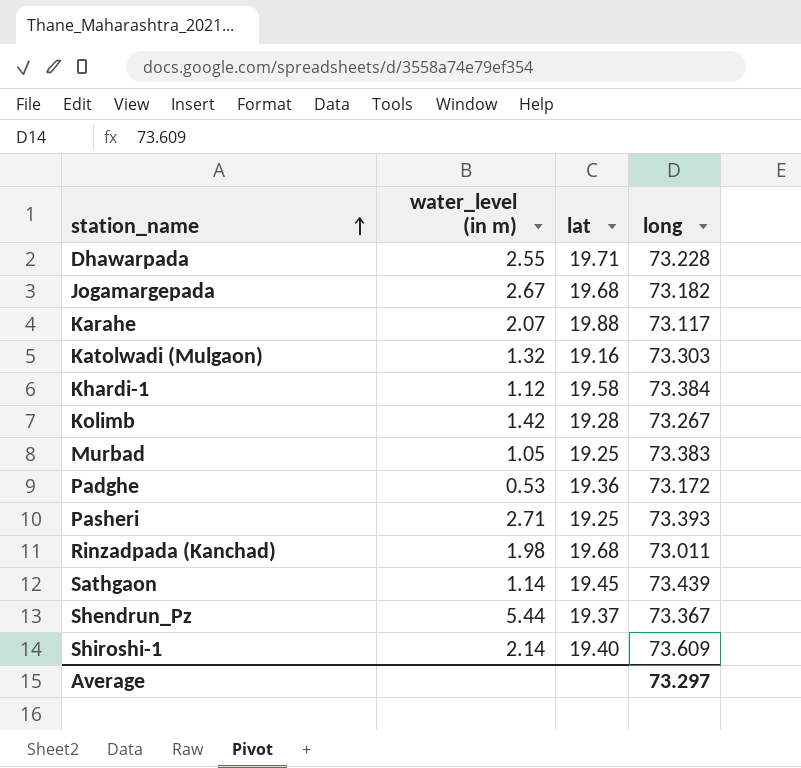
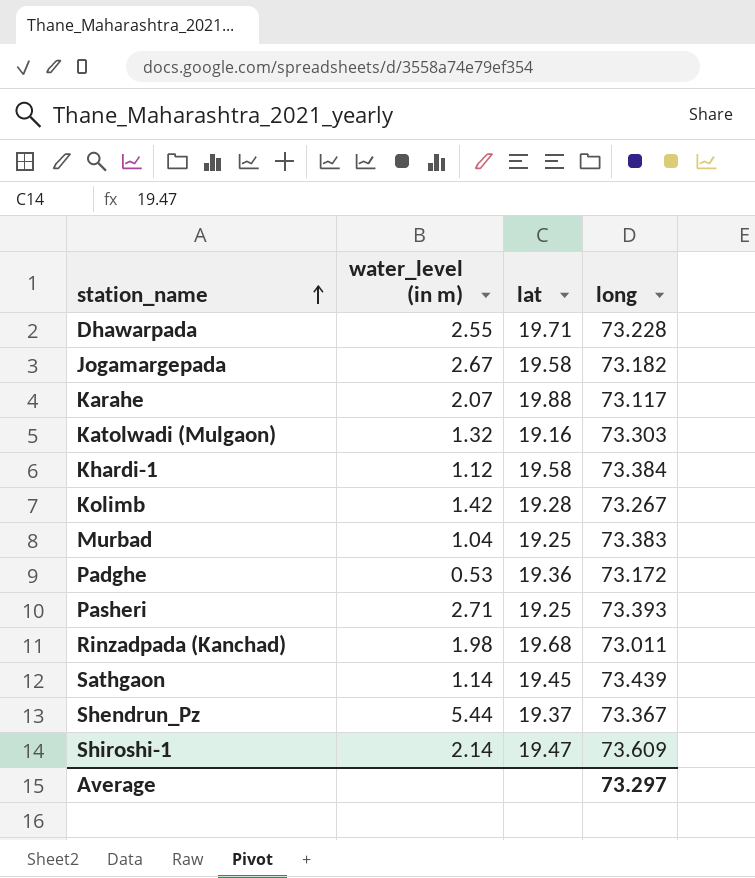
Jogamargepada | lat: 19.68 -> 19.58
Murbad | water_level (in m): 1.05 -> 1.04
Shiroshi-1 | lat: 19.40 -> 19.47

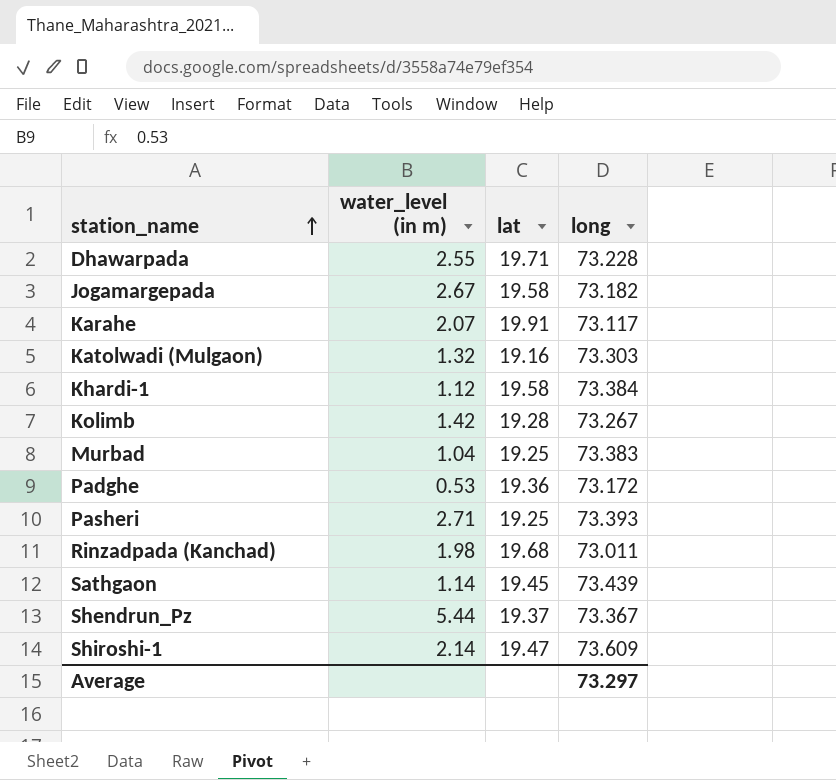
Karahe | lat: 19.88 -> 19.91

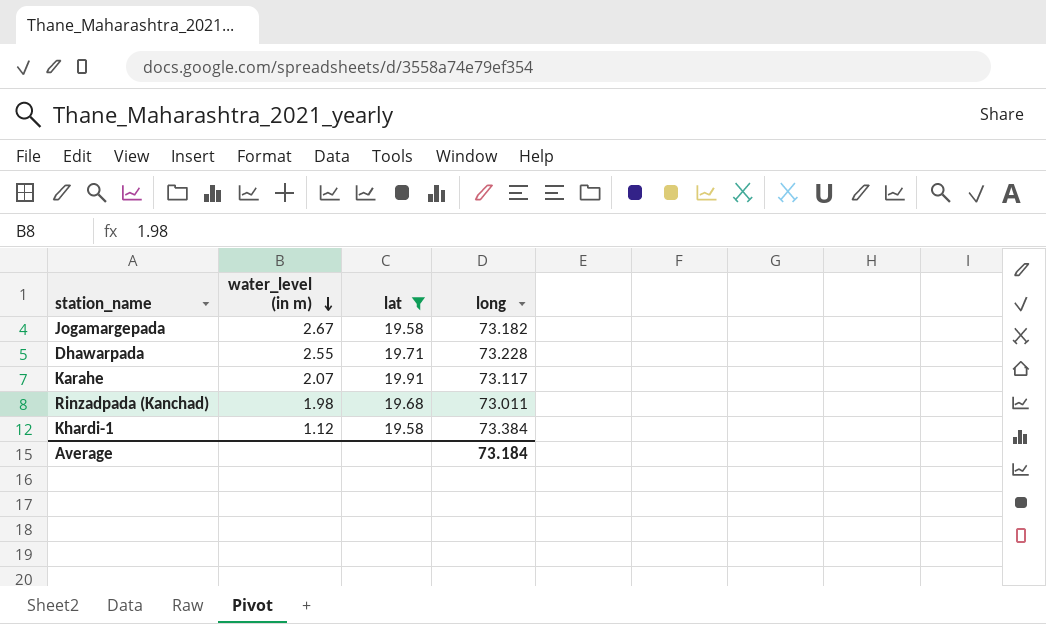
filter: none -> lat >= 19.58
row order: station_name ascending -> water_level (in m) descending
Average | long: 73.297 -> 73.184

